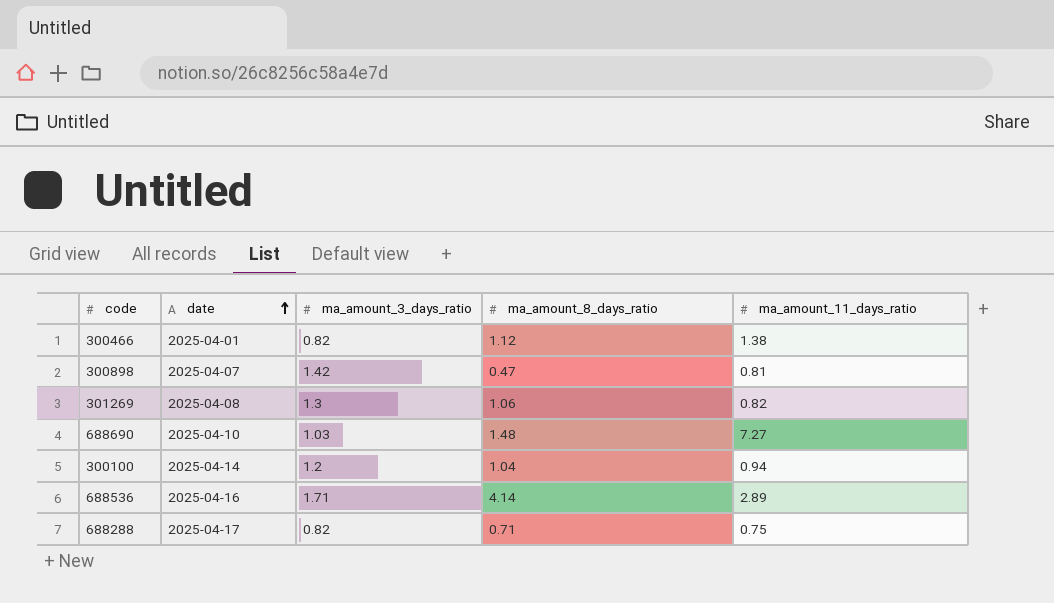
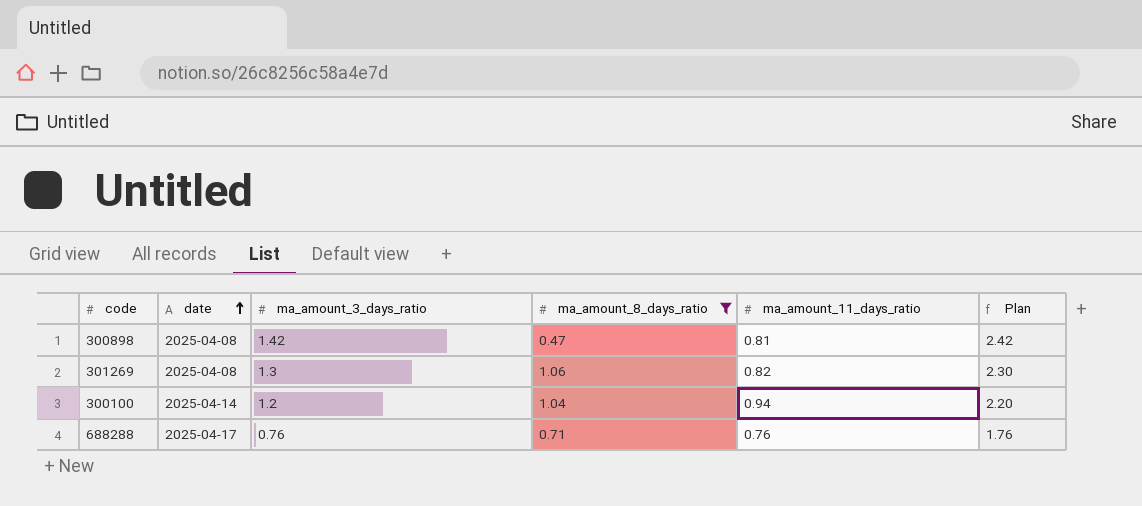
filter: none -> ma_amount_8_days_ratio <= 1.06
column Plan | formula: none -> [ma_amount_3_days_ratio] + 1
300898 | date: 2025-04-07 -> 2025-04-08
688288 | ma_amount_3_days_ratio: 0.82 -> 0.76
688288 | ma_amount_11_days_ratio: 0.75 -> 0.76

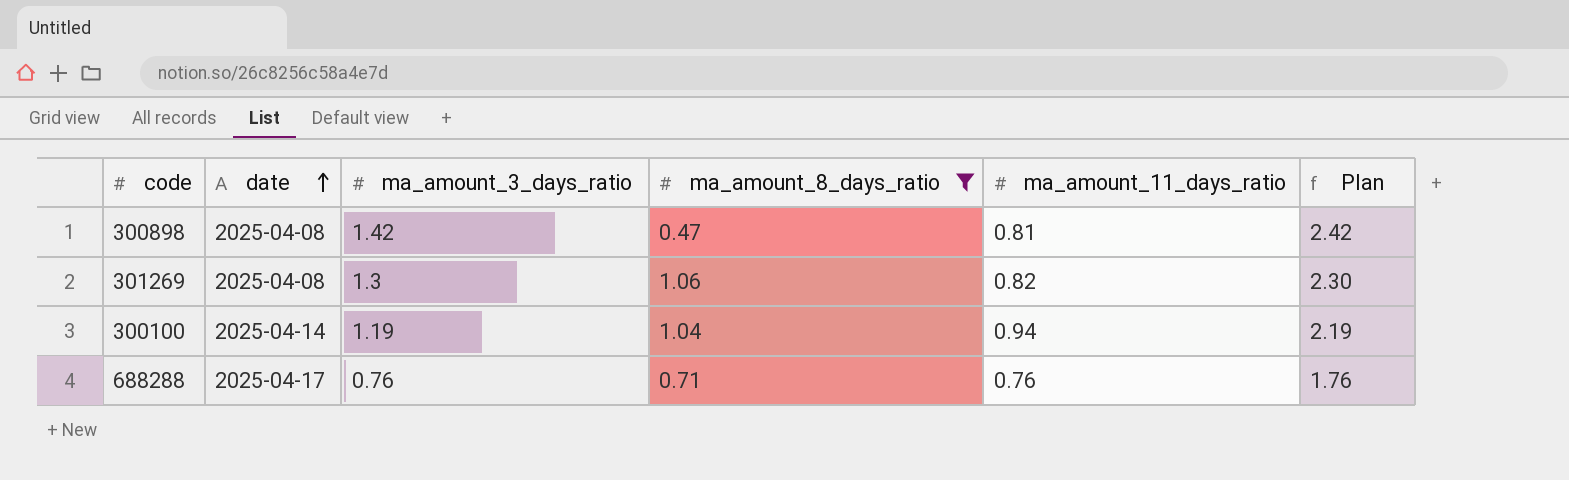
300100 | ma_amount_3_days_ratio: 1.2 -> 1.19
300100 | Plan: 2.20 -> 2.19

